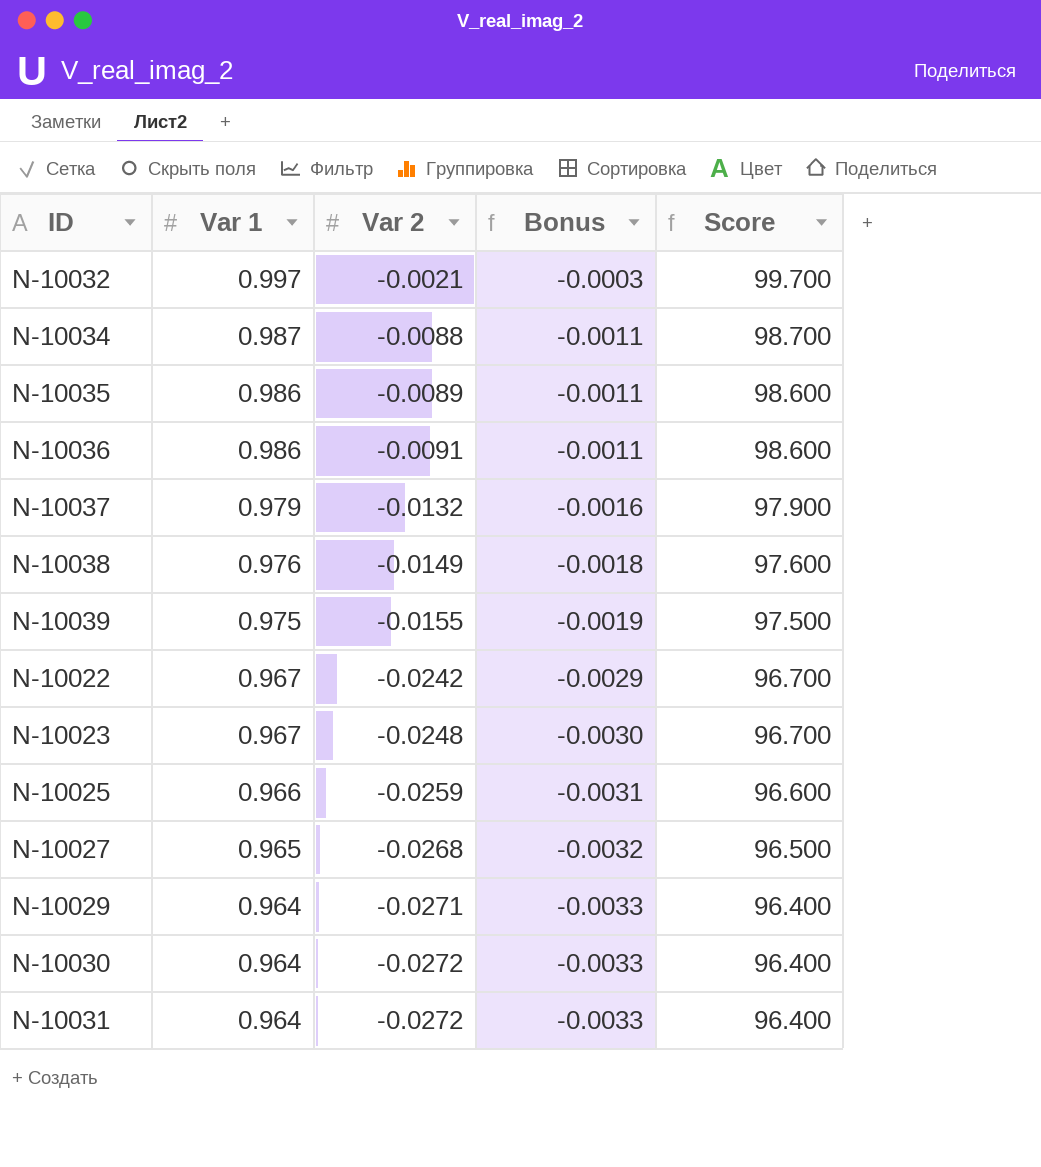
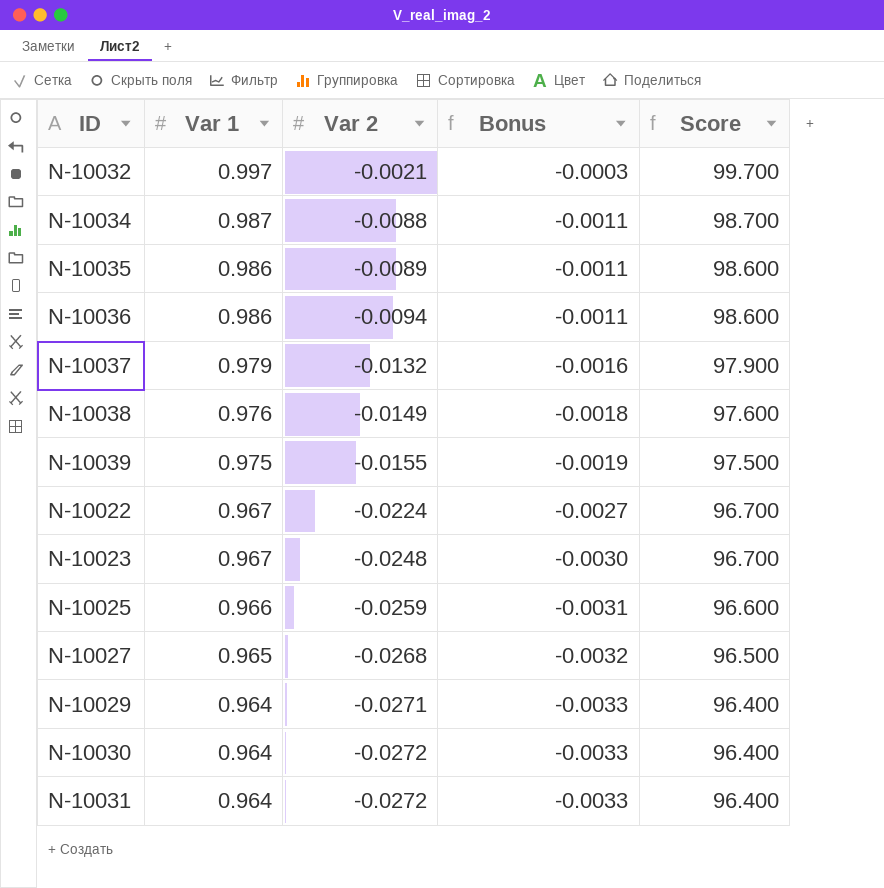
N-10036 | Var 2: -0.0091 -> -0.0094
N-10022 | Var 2: -0.0242 -> -0.0224
N-10022 | Bonus: -0.0029 -> -0.0027

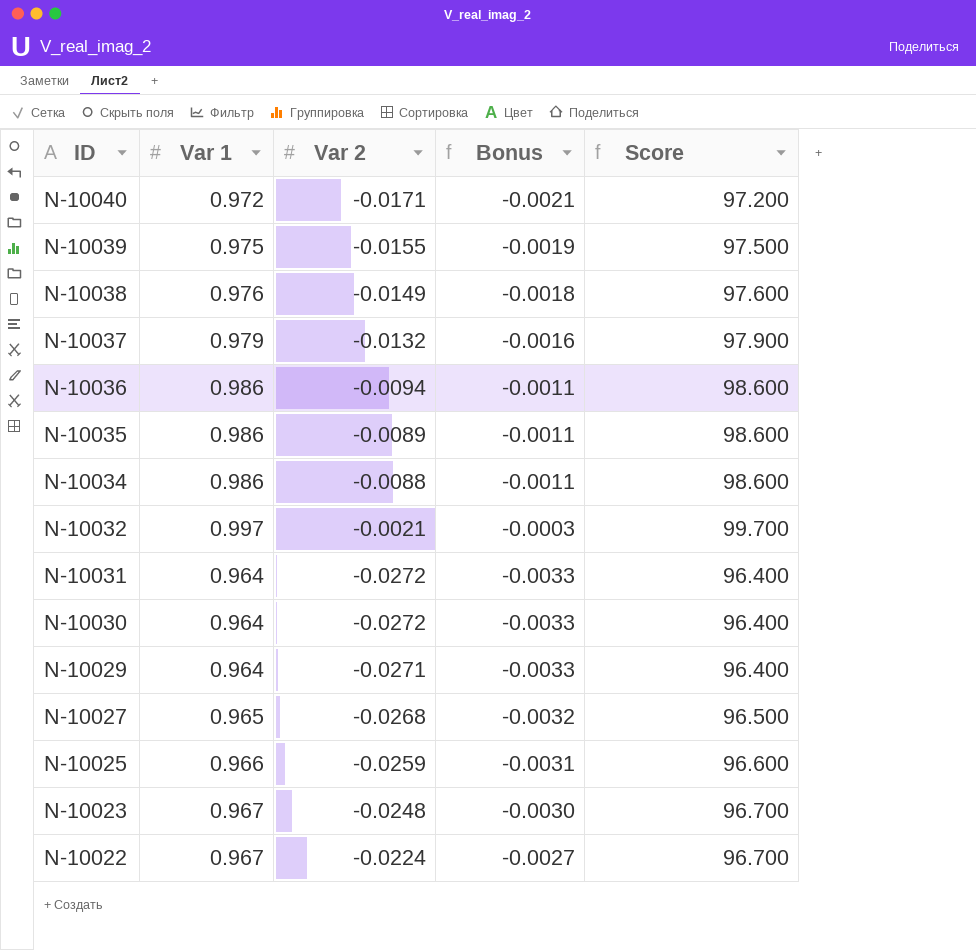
row order: Var 1 descending -> ID descending
row N-10040: none -> 0.972 | -0.0171 | -0.0021 | 97.200
N-10034 | Var 1: 0.987 -> 0.986
N-10034 | Score: 98.700 -> 98.600

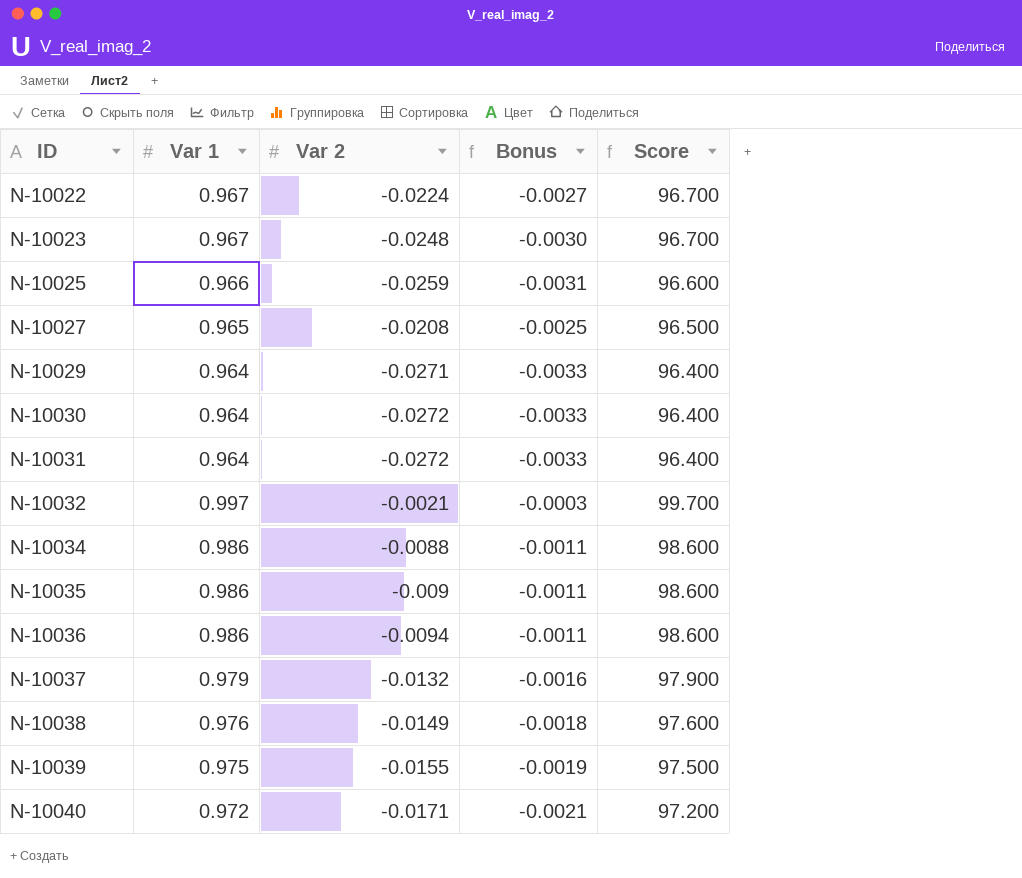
row order: ID descending -> ID ascending
N-10027 | Var 2: -0.0268 -> -0.0208
N-10027 | Bonus: -0.0032 -> -0.0025
N-10035 | Var 2: -0.0089 -> -0.009

